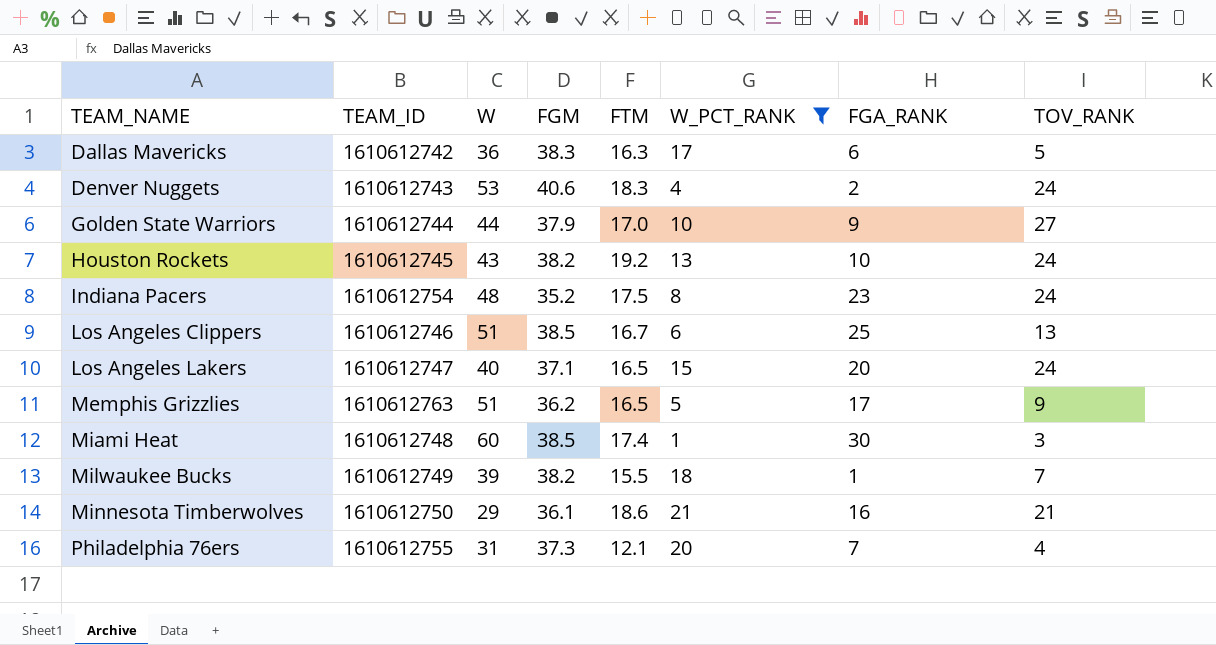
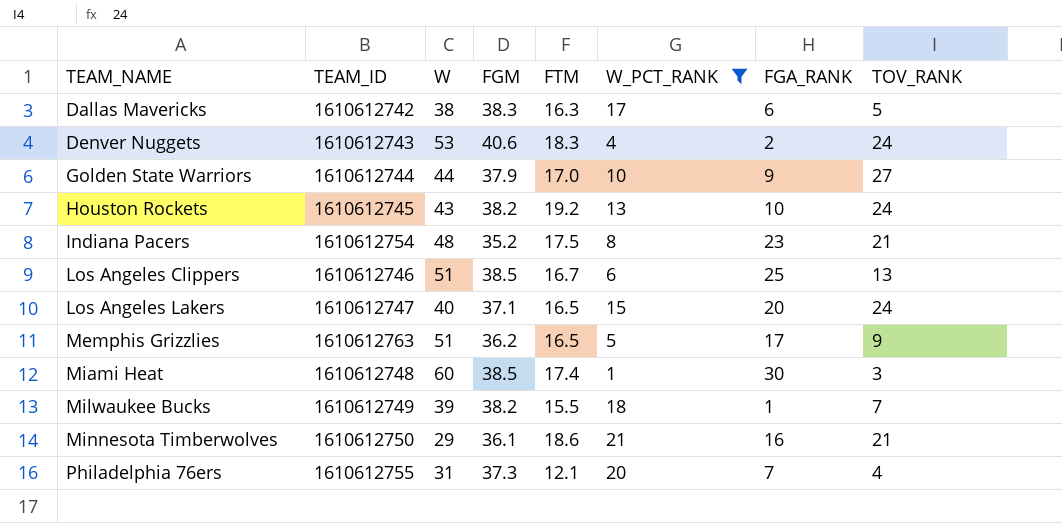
Dallas Mavericks | W: 36 -> 38
Indiana Pacers | TOV_RANK: 24 -> 21

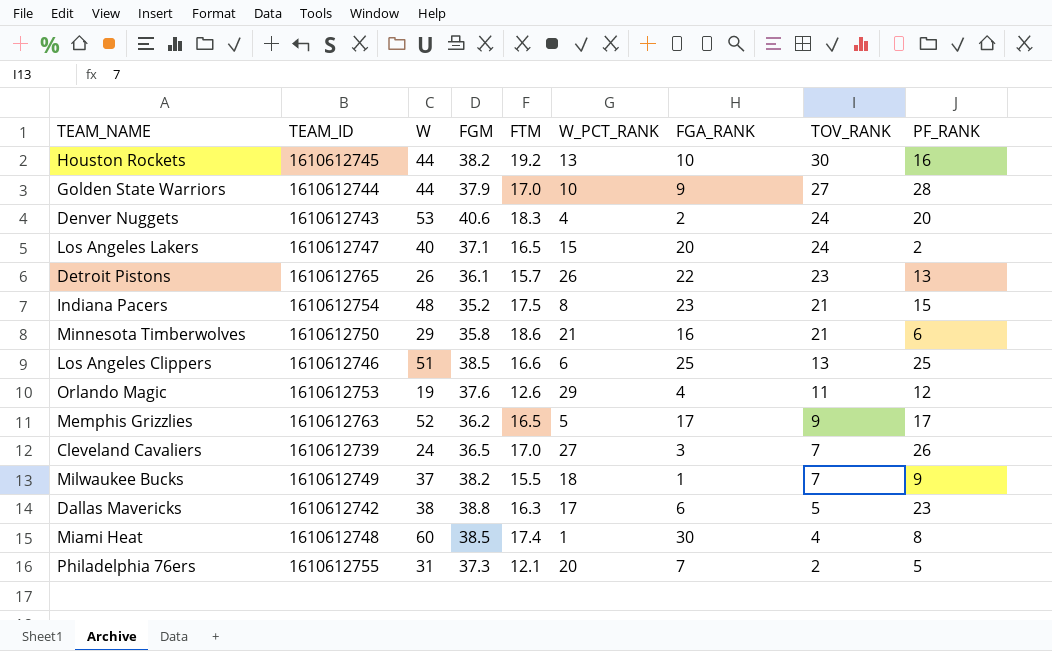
filter: W_PCT_RANK <= 21 -> none
row order: TEAM_NAME ascending -> TOV_RANK descending
column PF_RANK | position: none -> 9
Houston Rockets | W: 43 -> 44
Houston Rockets | TOV_RANK: 24 -> 30
Minnesota Timberwolves | FGM: 36.1 -> 35.8
Los Angeles Clippers | FTM: 16.7 -> 16.6
Memphis Grizzlies | W: 51 -> 52
Milwaukee Bucks | W: 39 -> 37
Dallas Mavericks | FGM: 38.3 -> 38.8
Miami Heat | TOV_RANK: 3 -> 4
Philadelphia 76ers | TOV_RANK: 4 -> 2

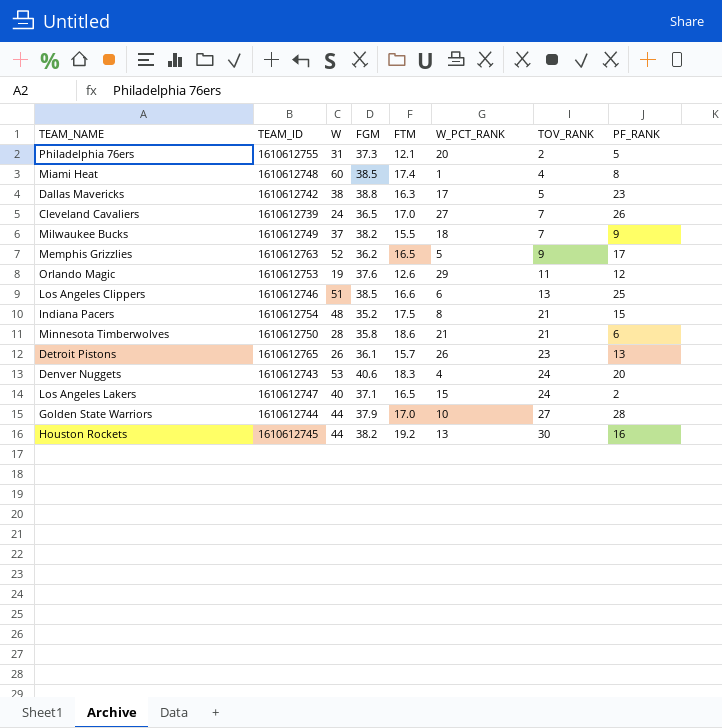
row order: TOV_RANK descending -> TOV_RANK ascending
column FGA_RANK | position: 7 -> none
Minnesota Timberwolves | W: 29 -> 28

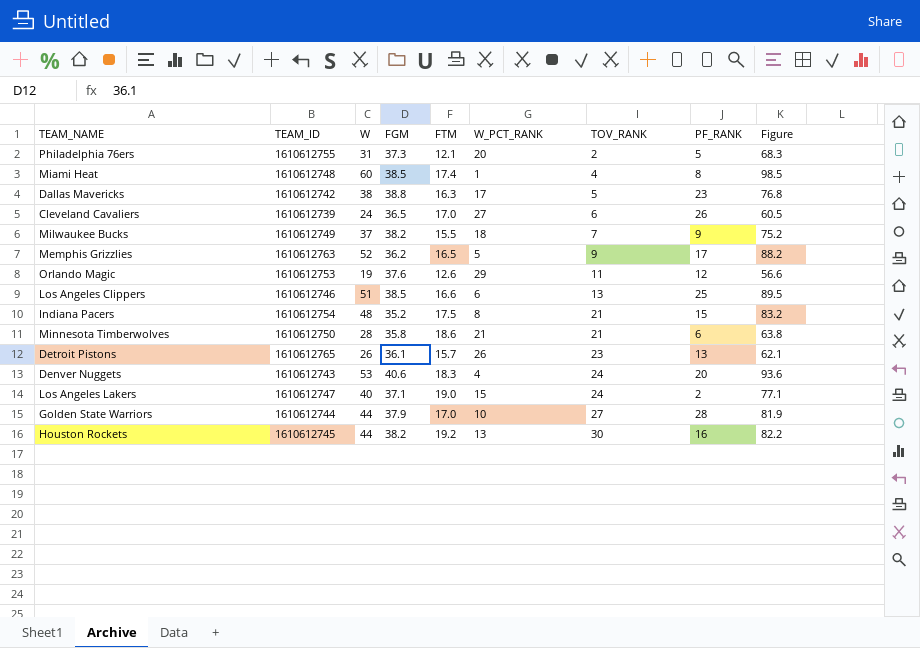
column Figure | formula: none -> [W] + [FGM]
Cleveland Cavaliers | TOV_RANK: 7 -> 6
Los Angeles Lakers | FTM: 16.5 -> 19.0

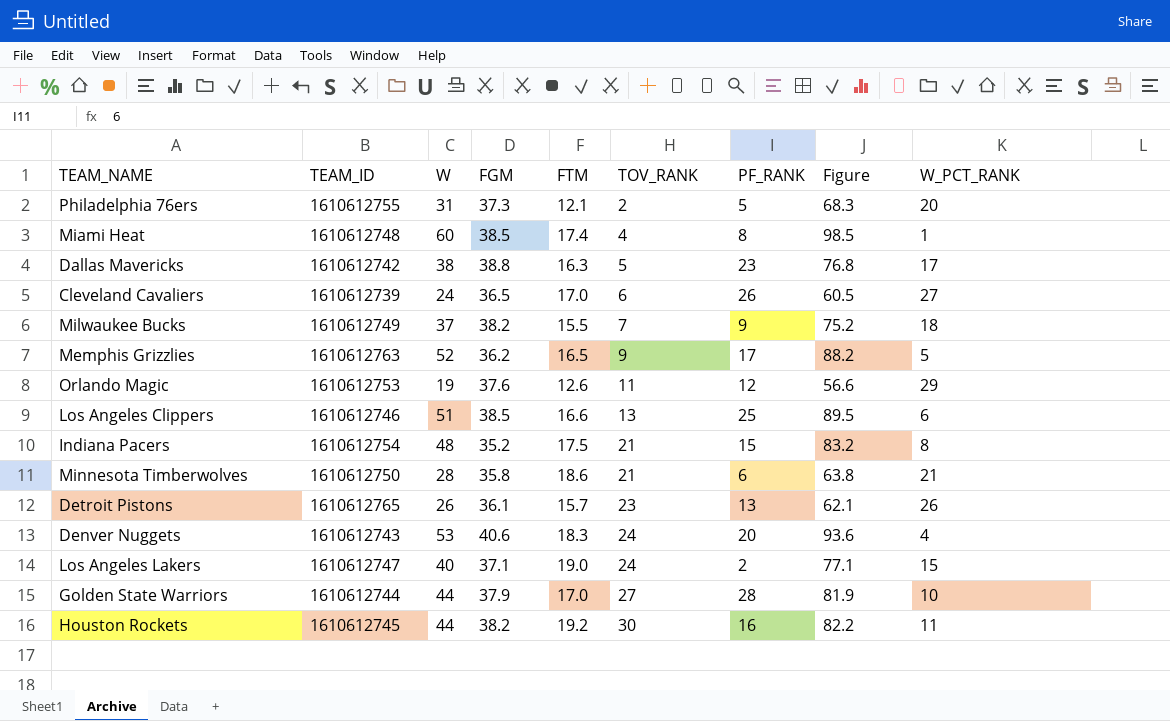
column W_PCT_RANK | position: 6 -> 9
Houston Rockets | W_PCT_RANK: 13 -> 11

